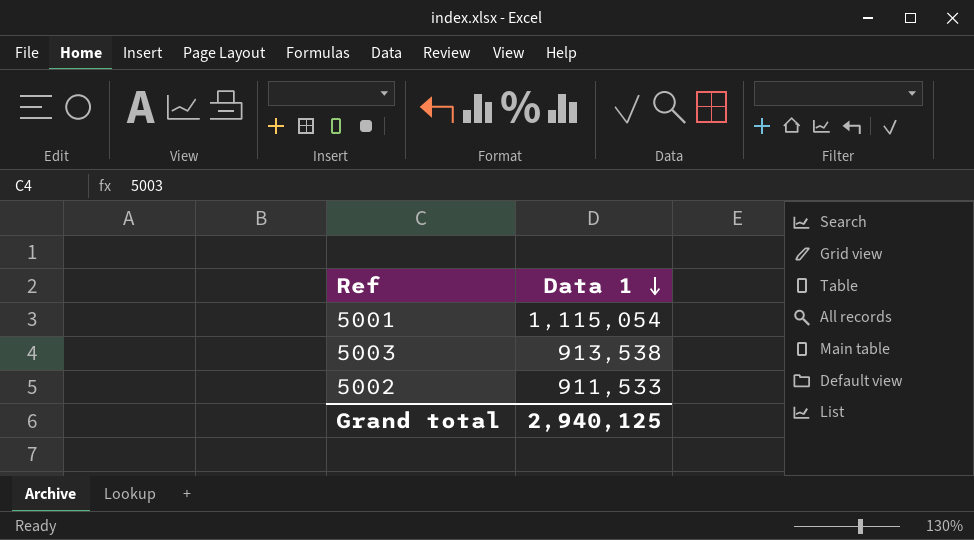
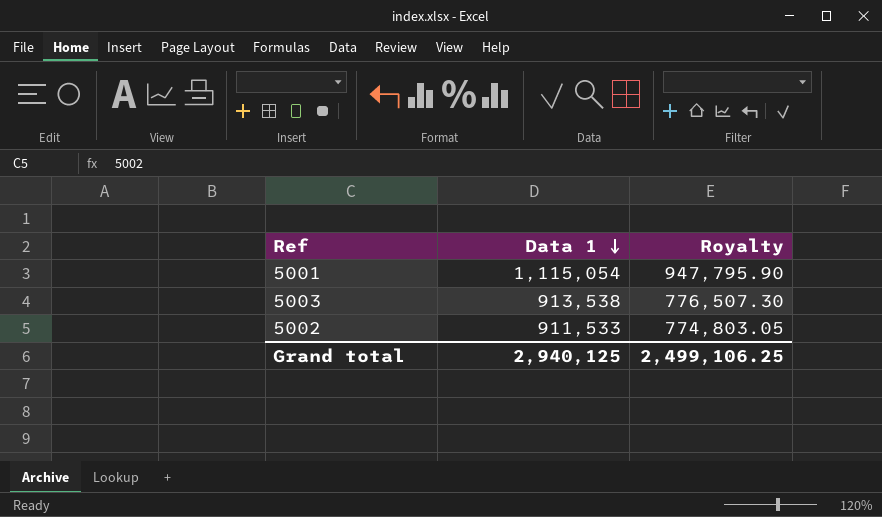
column Royalty | formula: none -> [Data 1] * 0.85

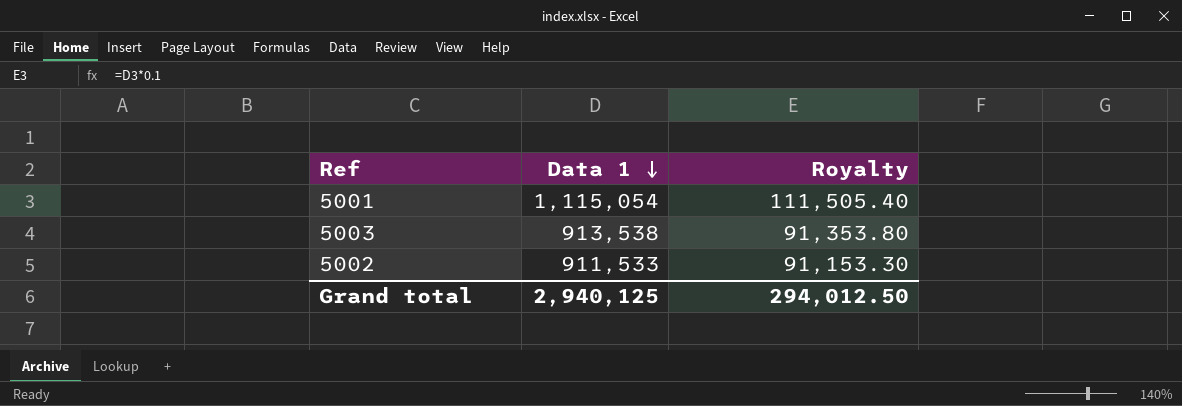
column Royalty | formula: [Data 1] * 0.85 -> [Data 1] * 0.1
Grand total | Royalty: 2,499,106.25 -> 294,012.50

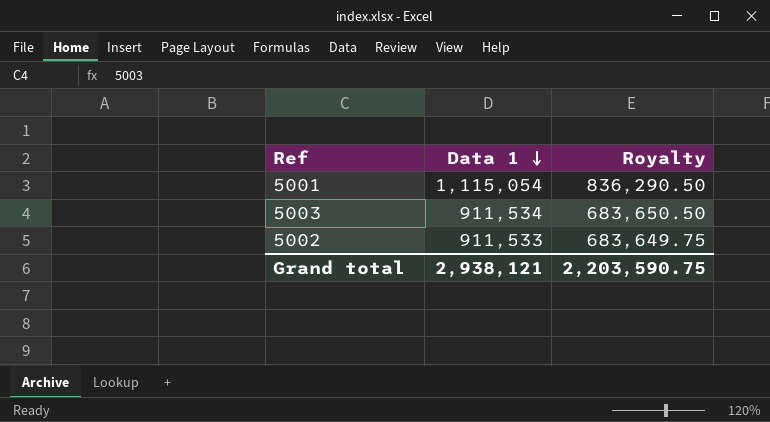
column Royalty | formula: [Data 1] * 0.1 -> [Data 1] * 0.75
5003 | Data 1: 913,538 -> 911,534
Grand total | Data 1: 2,940,125 -> 2,938,121
Grand total | Royalty: 294,012.50 -> 2,203,590.75

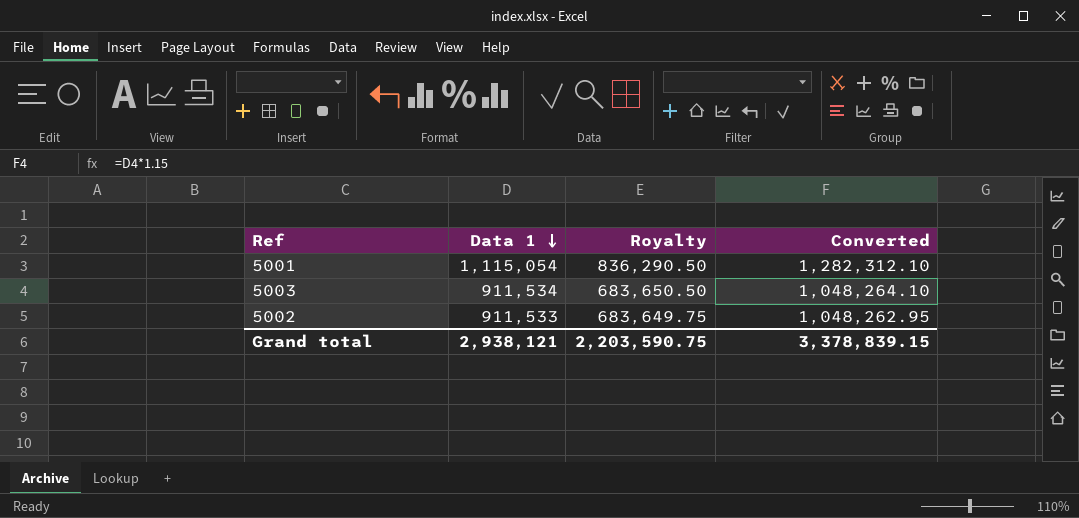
column Converted | formula: none -> [Data 1] * 1.15

